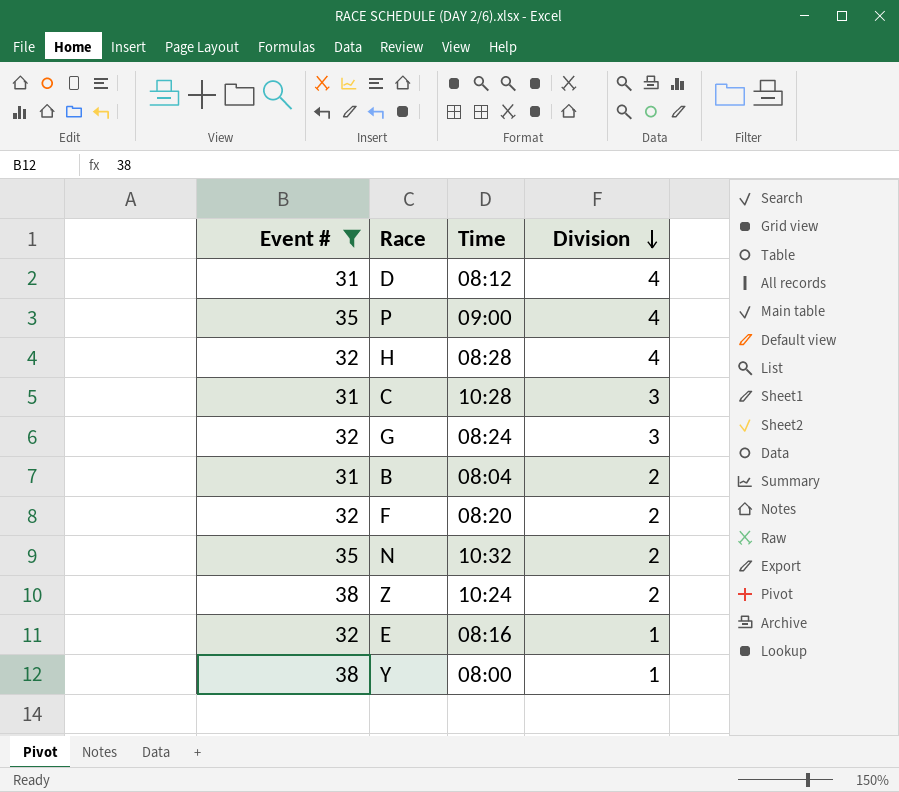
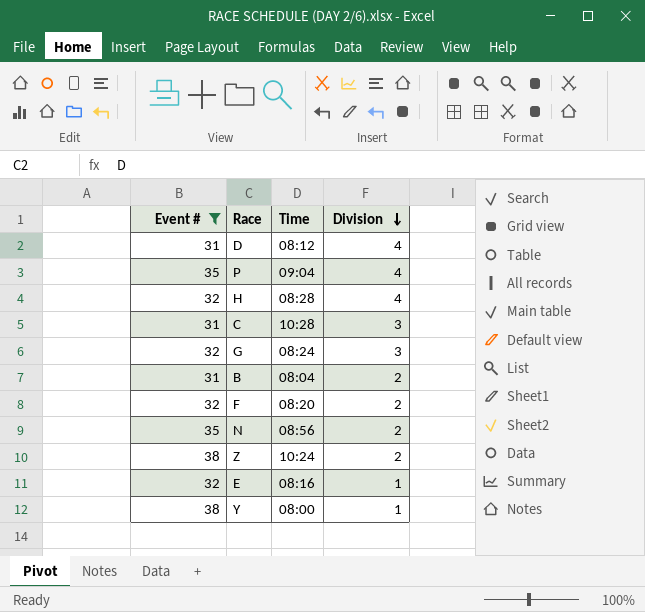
P | Time: 09:00 -> 09:04
N | Time: 10:32 -> 08:56

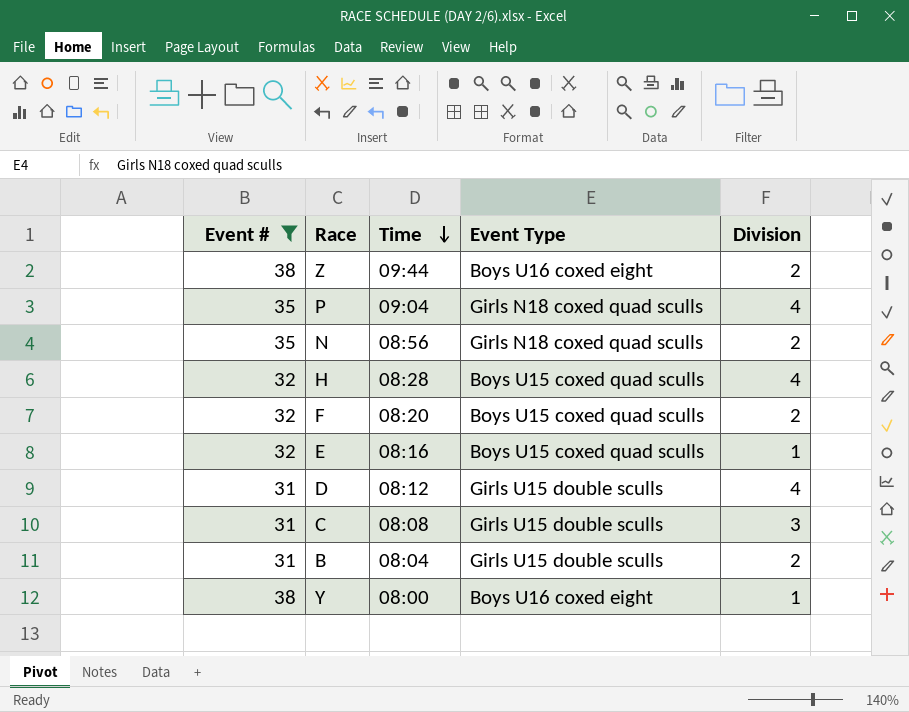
row order: Division descending -> Time descending
column Event Type | position: none -> 4
row G: 32 | 08:24 | 3 -> none
Z | Time: 10:24 -> 09:44
C | Time: 10:28 -> 08:08

